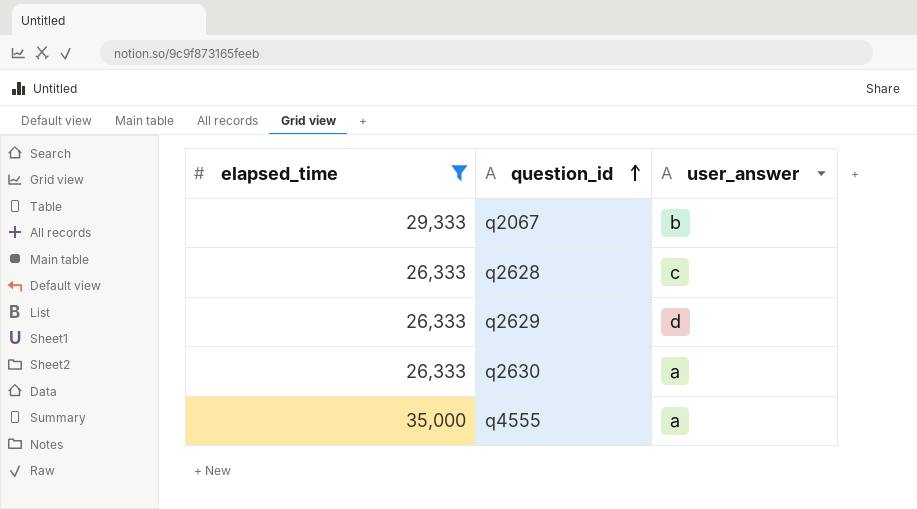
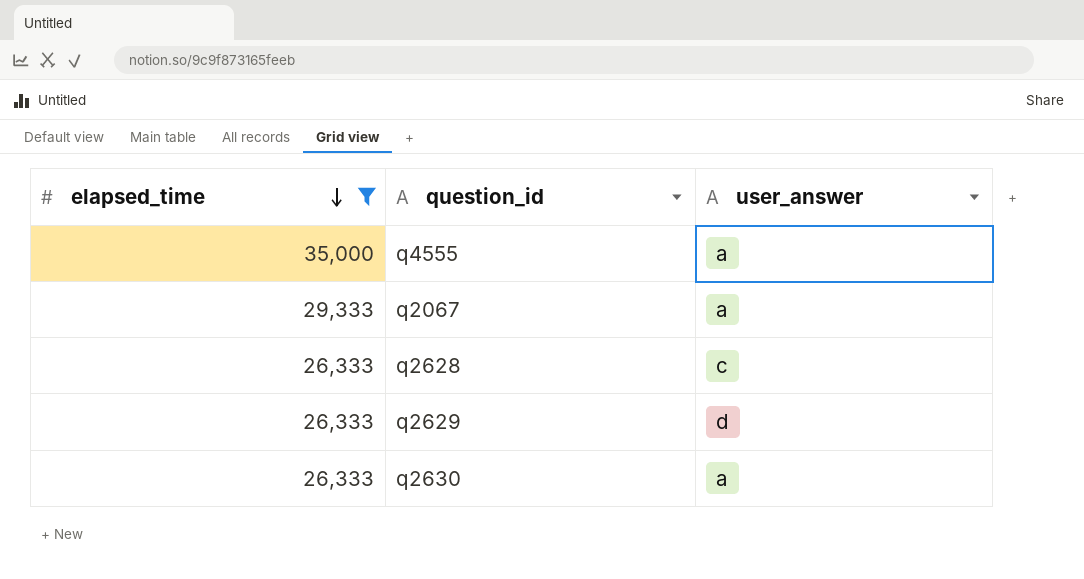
row order: question_id ascending -> elapsed_time descending
q2067 | user_answer: b -> a

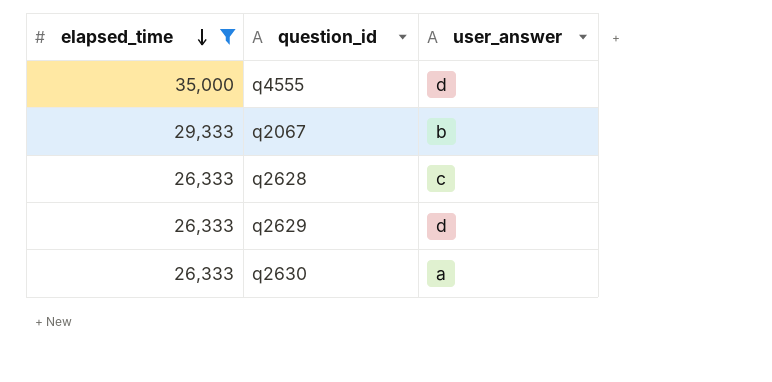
q4555 | user_answer: a -> d
q2067 | user_answer: a -> b

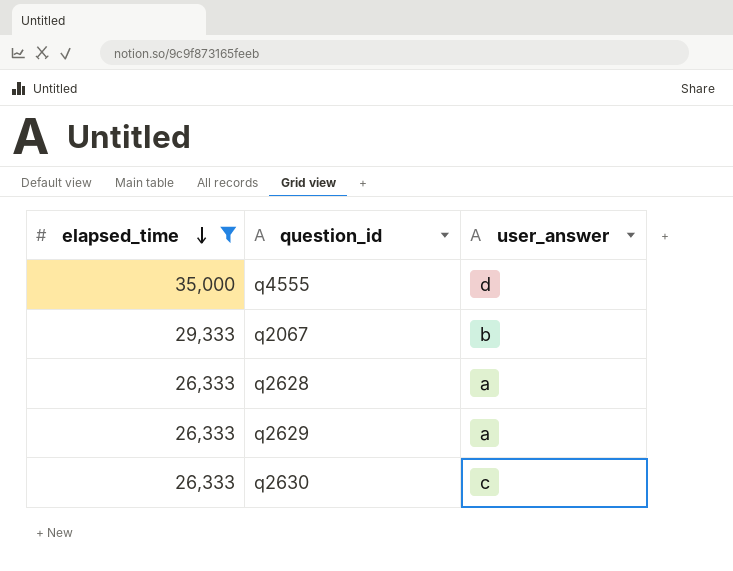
q2628 | user_answer: c -> a
q2629 | user_answer: d -> a
q2630 | user_answer: a -> c

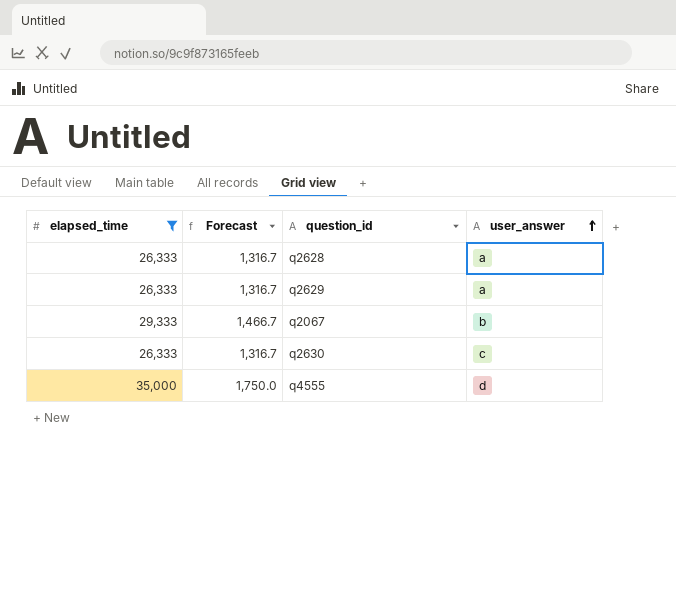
row order: elapsed_time descending -> user_answer ascending
column Forecast | formula: none -> [elapsed_time] * 0.05

